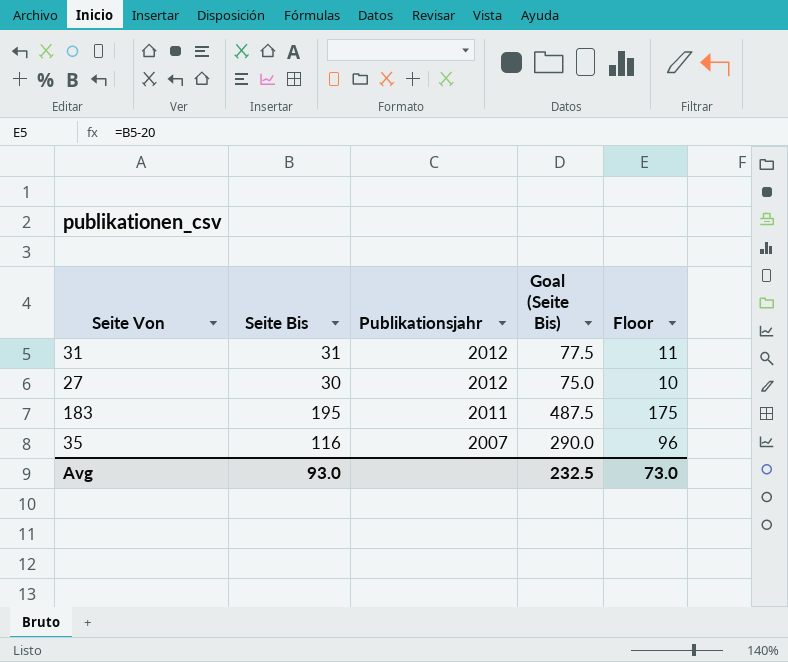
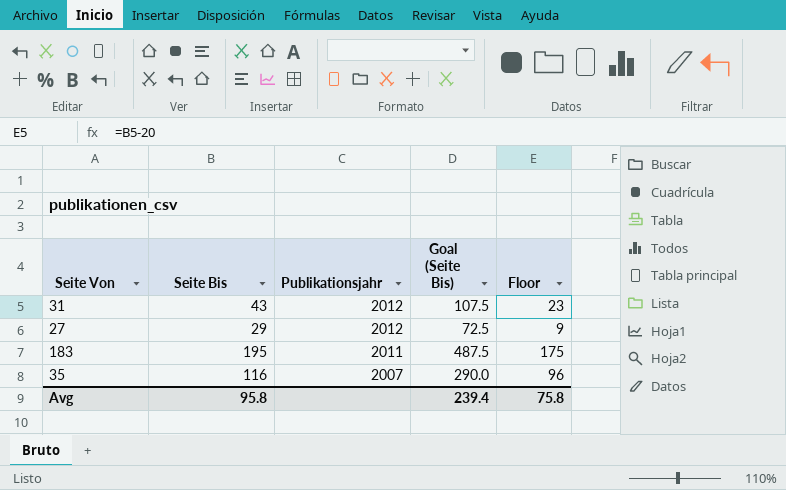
31 | Seite Bis: 31 -> 43
31 | Goal (Seite Bis): 77.5 -> 107.5
31 | Floor: 11 -> 23
27 | Seite Bis: 30 -> 29
27 | Goal (Seite Bis): 75.0 -> 72.5
27 | Floor: 10 -> 9
Avg | Seite Bis: 93.0 -> 95.8
Avg | Goal (Seite Bis): 232.5 -> 239.4
Avg | Floor: 73.0 -> 75.8

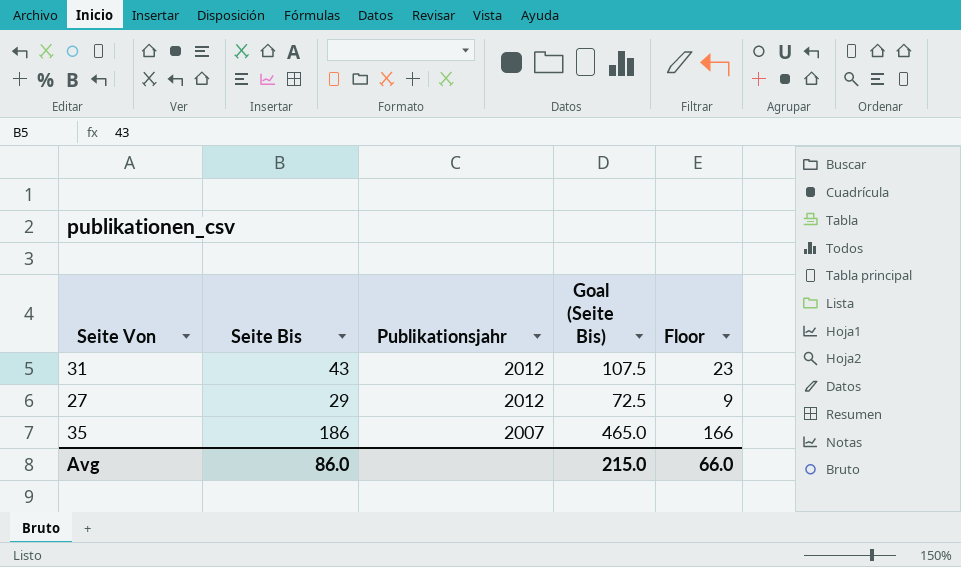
row 183: 195 | 2011 | 487.5 | 175 -> none
35 | Seite Bis: 116 -> 186
35 | Goal (Seite Bis): 290.0 -> 465.0
35 | Floor: 96 -> 166
Avg | Seite Bis: 95.8 -> 86.0
Avg | Goal (Seite Bis): 239.4 -> 215.0
Avg | Floor: 75.8 -> 66.0

